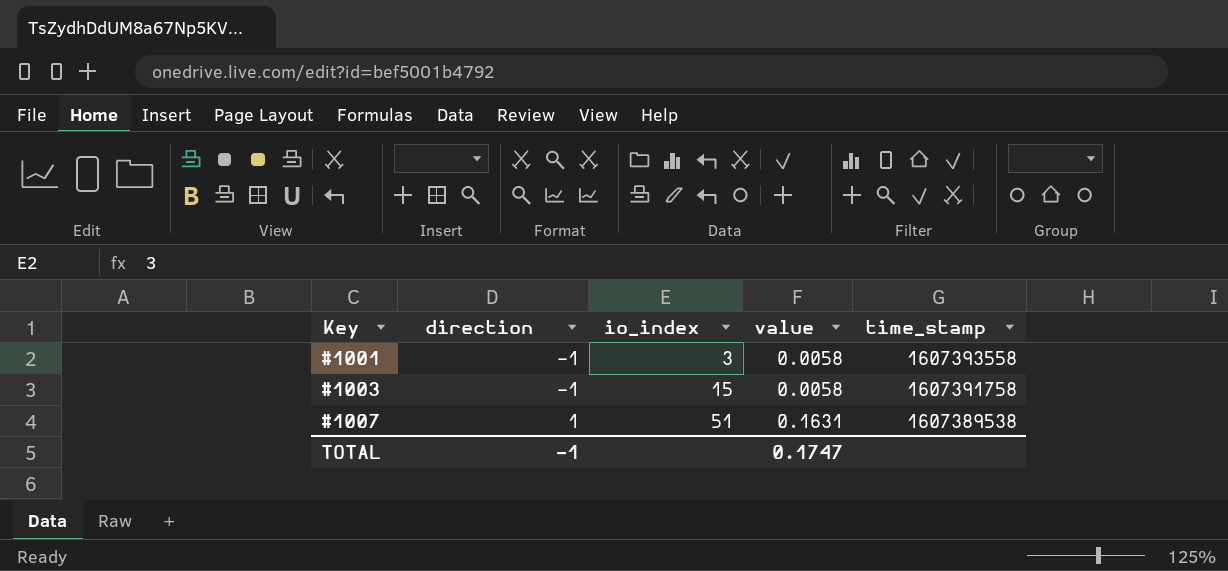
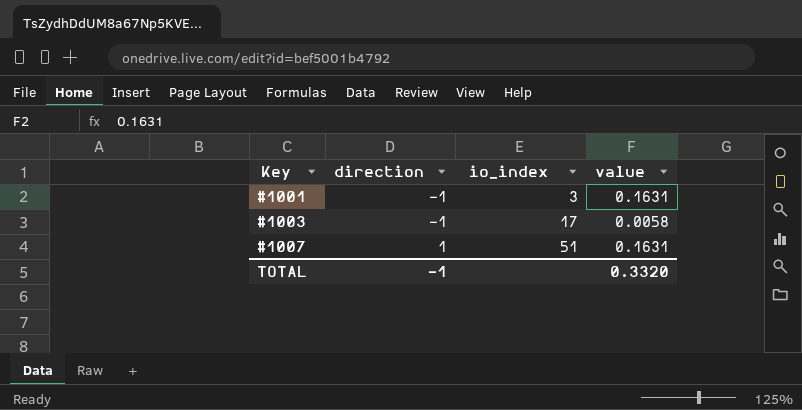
column time_stamp | position: 5 -> none
#1001 | value: 0.0058 -> 0.1631
#1003 | io_index: 15 -> 17
TOTAL | value: 0.1747 -> 0.3320

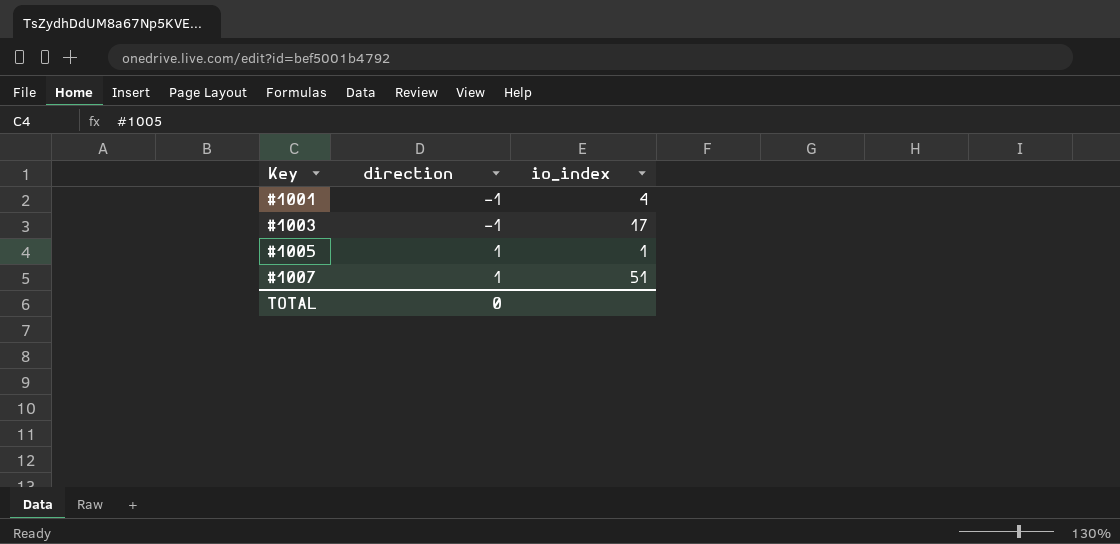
column value | position: 4 -> none
#1001 | io_index: 3 -> 4
row #1005: none -> 1 | 1
TOTAL | direction: -1 -> 0

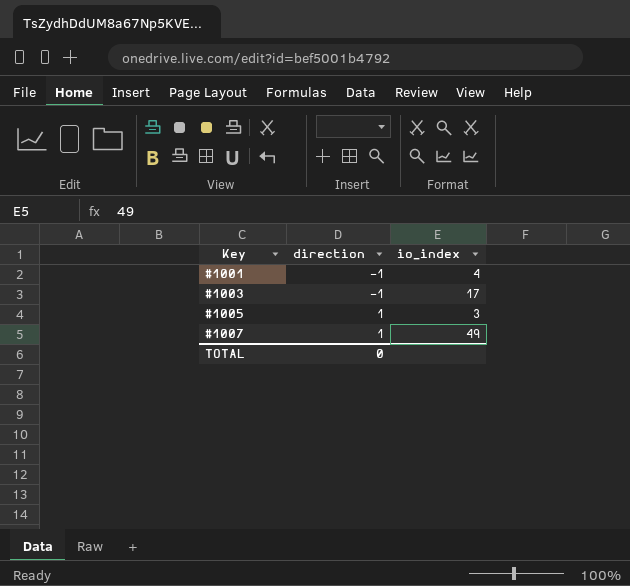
#1005 | io_index: 1 -> 3
#1007 | io_index: 51 -> 49

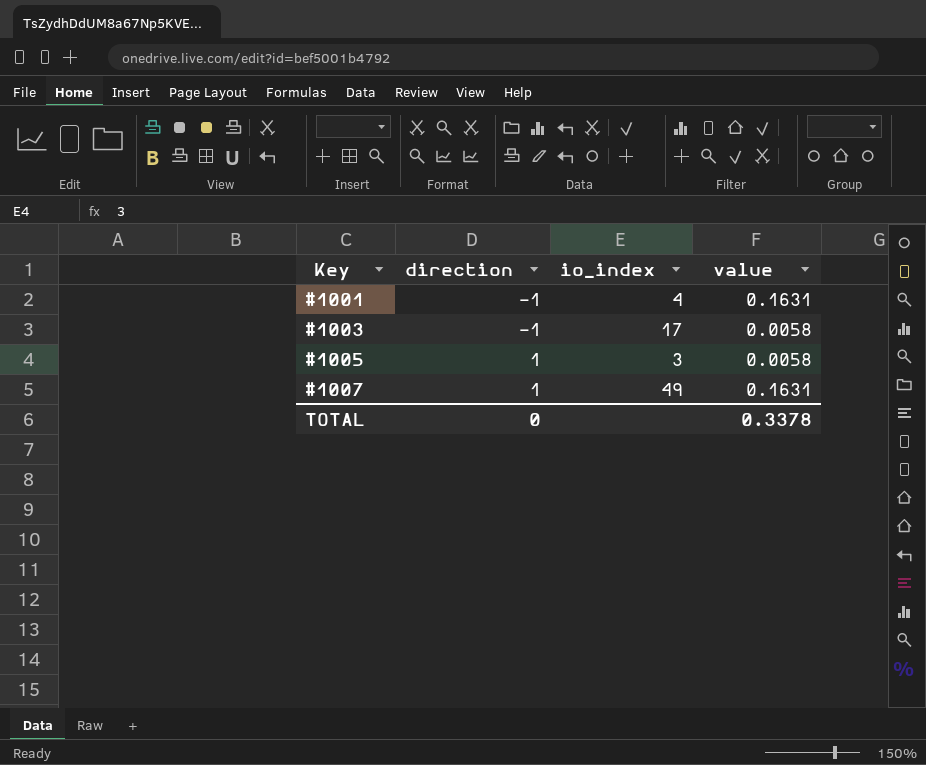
column value | position: none -> 4

